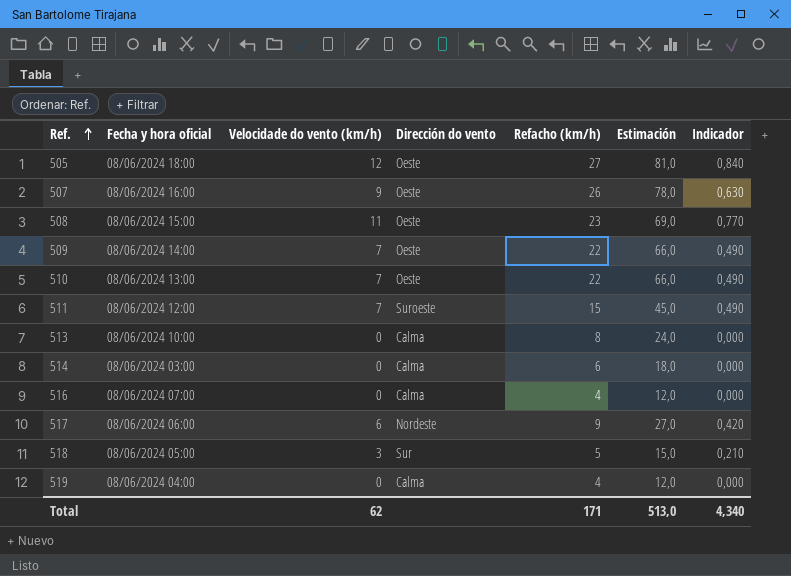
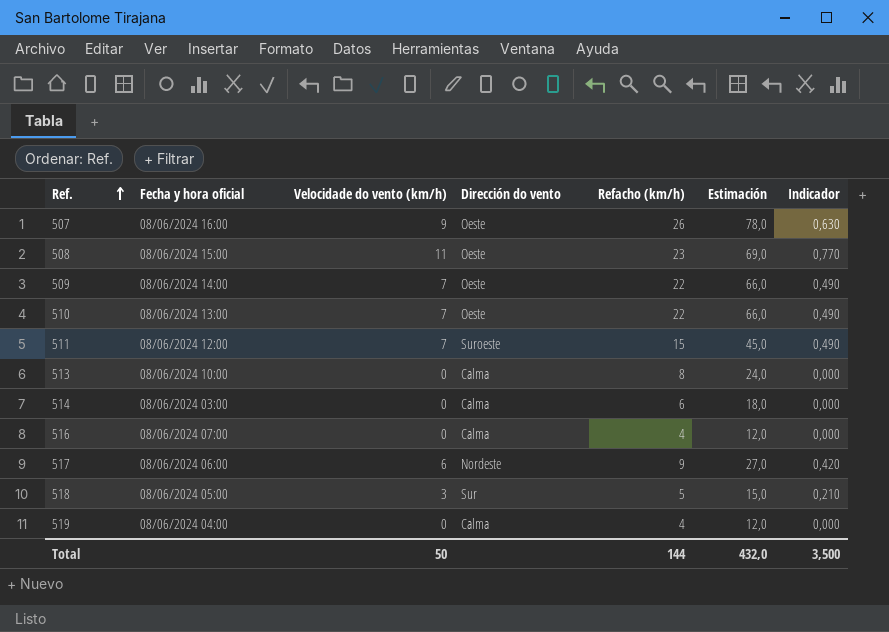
row 505: 08/06/2024 18:00 | 12 | Oeste | 27 | 81,0 | 0,840 -> none
Total | Velocidade do vento (km/h): 62 -> 50
Total | Refacho (km/h): 171 -> 144
Total | Estimación: 513,0 -> 432,0
Total | Indicador: 4,340 -> 3,500

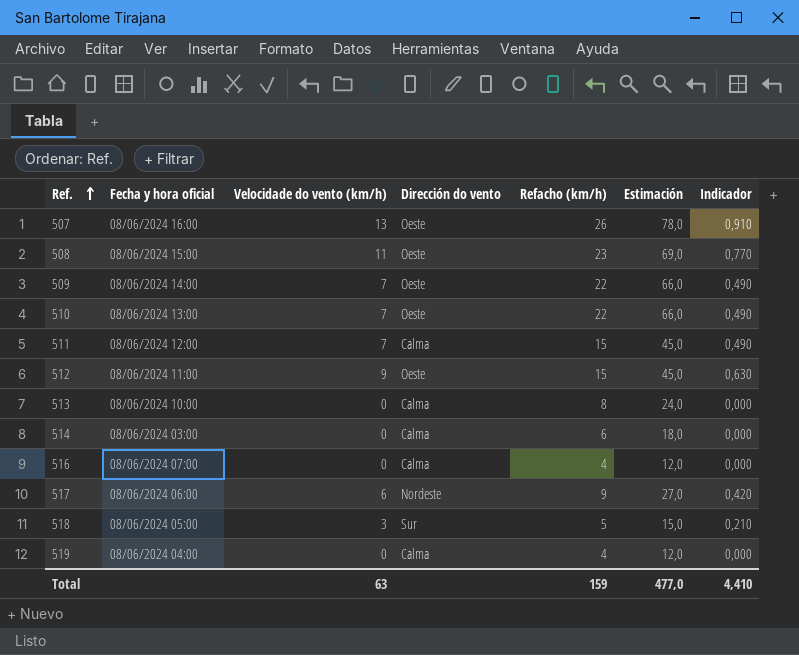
507 | Velocidade do vento (km/h): 9 -> 13
507 | Indicador: 0,630 -> 0,910
511 | Dirección do vento: Suroeste -> Calma
row 512: none -> 08/06/2024 11:00 | 9 | Oeste | 15 | 45,0 | 0,630
Total | Velocidade do vento (km/h): 50 -> 63
Total | Refacho (km/h): 144 -> 159
Total | Estimación: 432,0 -> 477,0
Total | Indicador: 3,500 -> 4,410

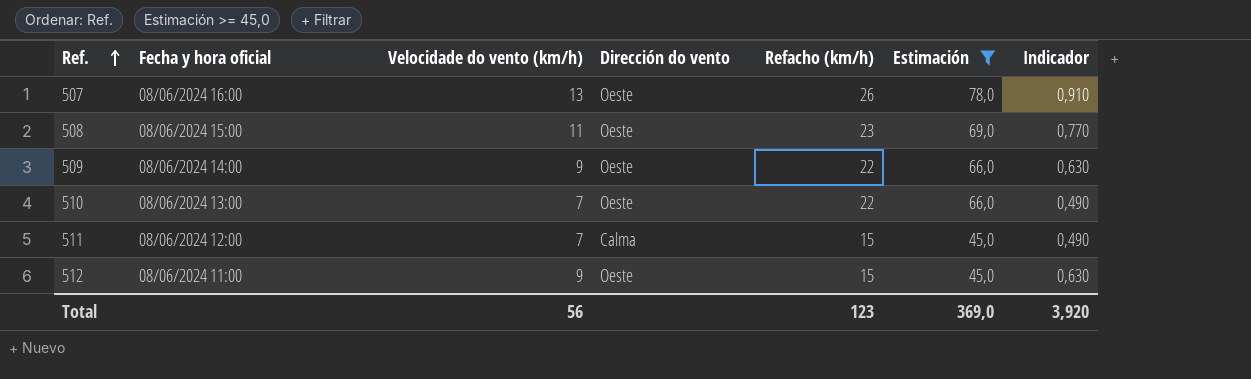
filter: none -> Estimación >= 45,0
509 | Velocidade do vento (km/h): 7 -> 9
509 | Indicador: 0,490 -> 0,630
Total | Velocidade do vento (km/h): 63 -> 56
Total | Refacho (km/h): 159 -> 123
Total | Estimación: 477,0 -> 369,0
Total | Indicador: 4,410 -> 3,920

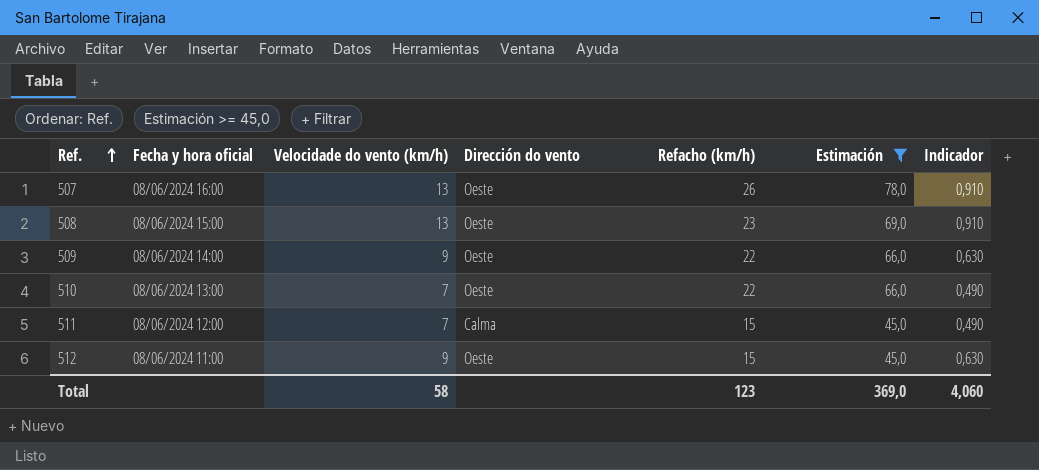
508 | Velocidade do vento (km/h): 11 -> 13
508 | Indicador: 0,770 -> 0,910
Total | Velocidade do vento (km/h): 56 -> 58
Total | Indicador: 3,920 -> 4,060

